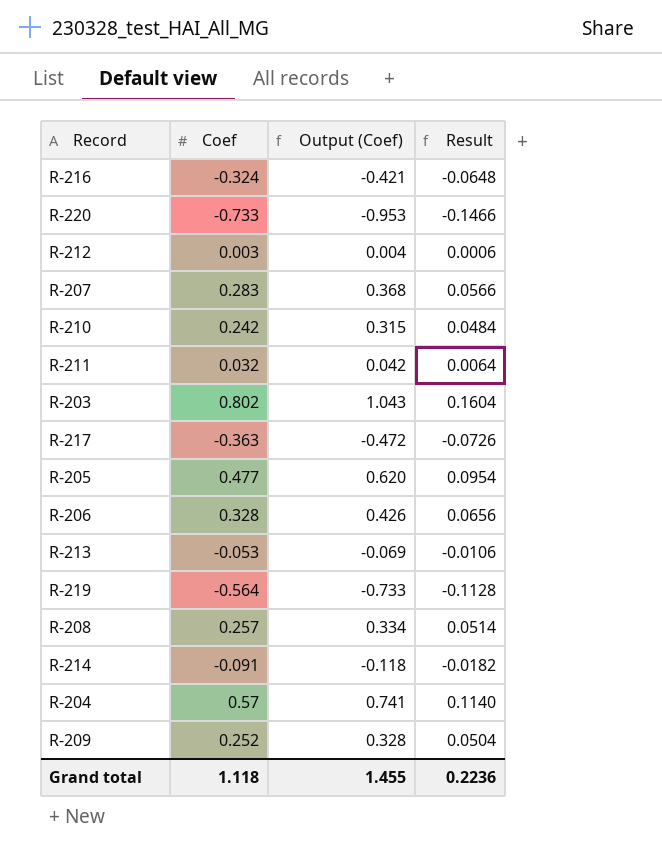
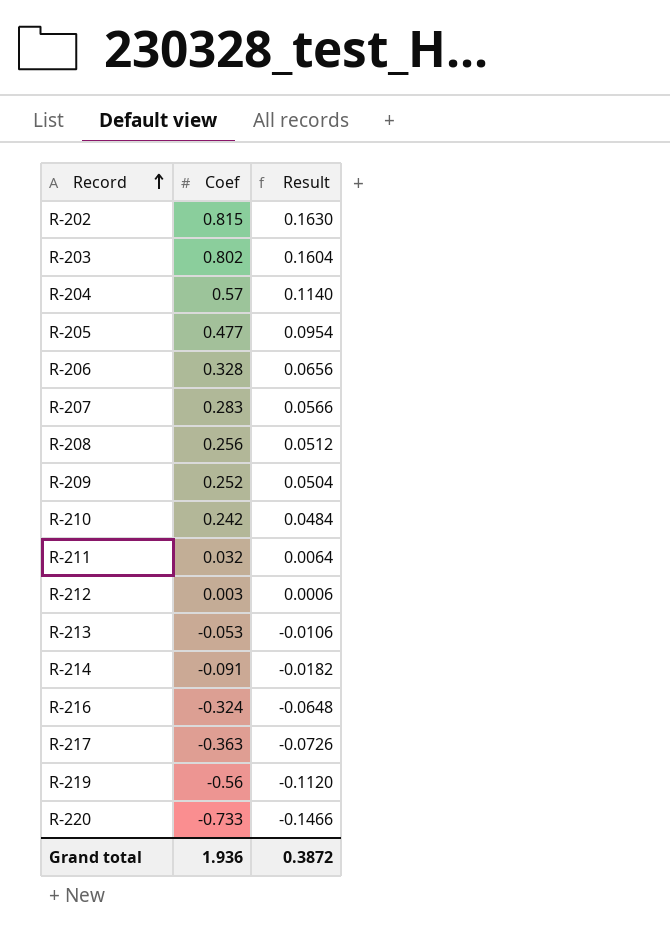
row order: none -> Record ascending
column Output (Coef) | formula: [Coef] * 1.3 -> none
row R-202: none -> 0.815 | 0.1630
R-208 | Coef: 0.257 -> 0.256
R-208 | Result: 0.0514 -> 0.0512
R-219 | Coef: -0.564 -> -0.56
R-219 | Result: -0.1128 -> -0.1120
Grand total | Coef: 1.118 -> 1.936
Grand total | Result: 0.2236 -> 0.3872

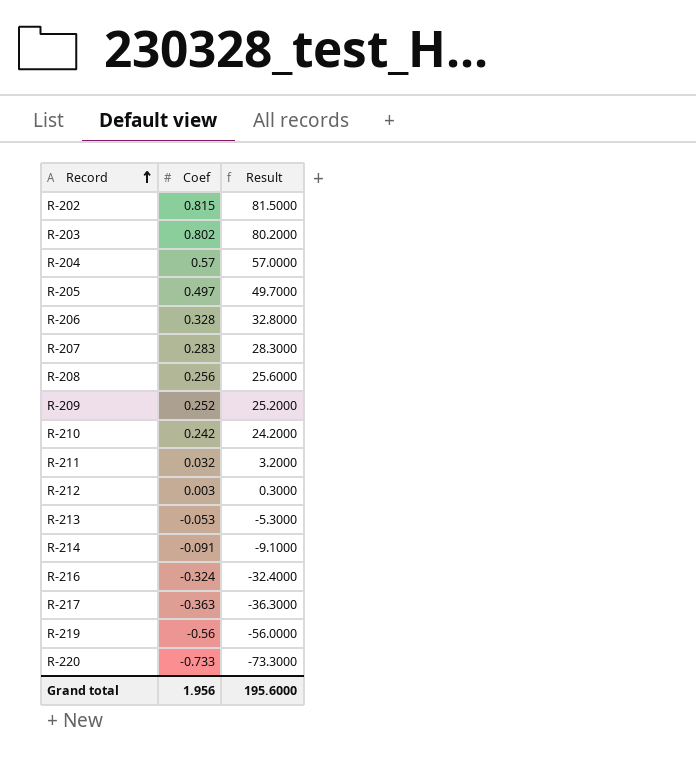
column Result | formula: [Coef] * 0.2 -> [Coef] * 100
R-205 | Coef: 0.477 -> 0.497
Grand total | Coef: 1.936 -> 1.956
Grand total | Result: 0.3872 -> 195.6000

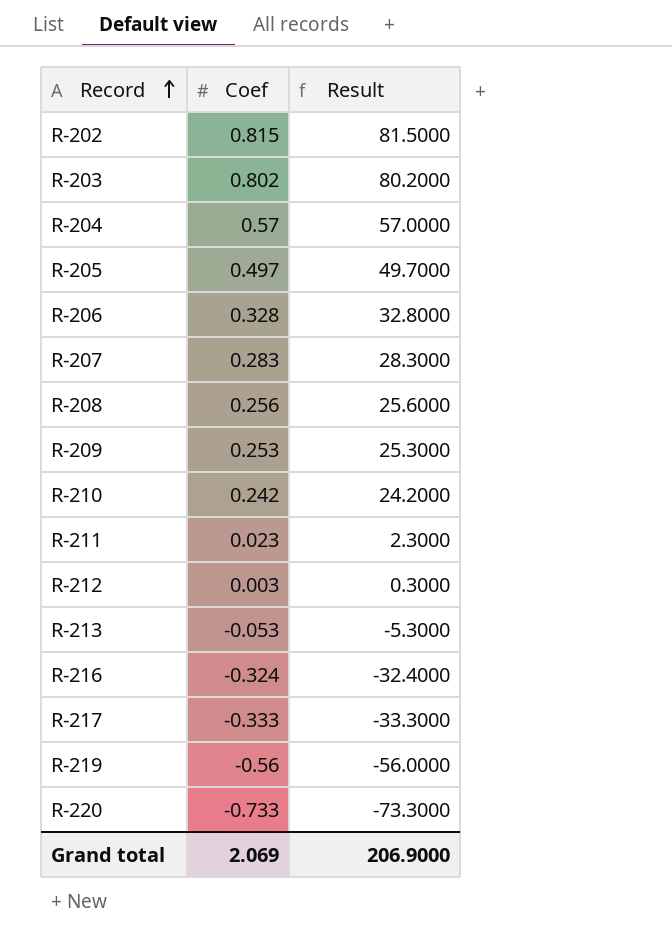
row R-214: -0.091 | -9.1000 -> none
R-209 | Coef: 0.252 -> 0.253
R-209 | Result: 25.2000 -> 25.3000
R-211 | Coef: 0.032 -> 0.023
R-211 | Result: 3.2000 -> 2.3000
R-217 | Coef: -0.363 -> -0.333
R-217 | Result: -36.3000 -> -33.3000
Grand total | Coef: 1.956 -> 2.069
Grand total | Result: 195.6000 -> 206.9000

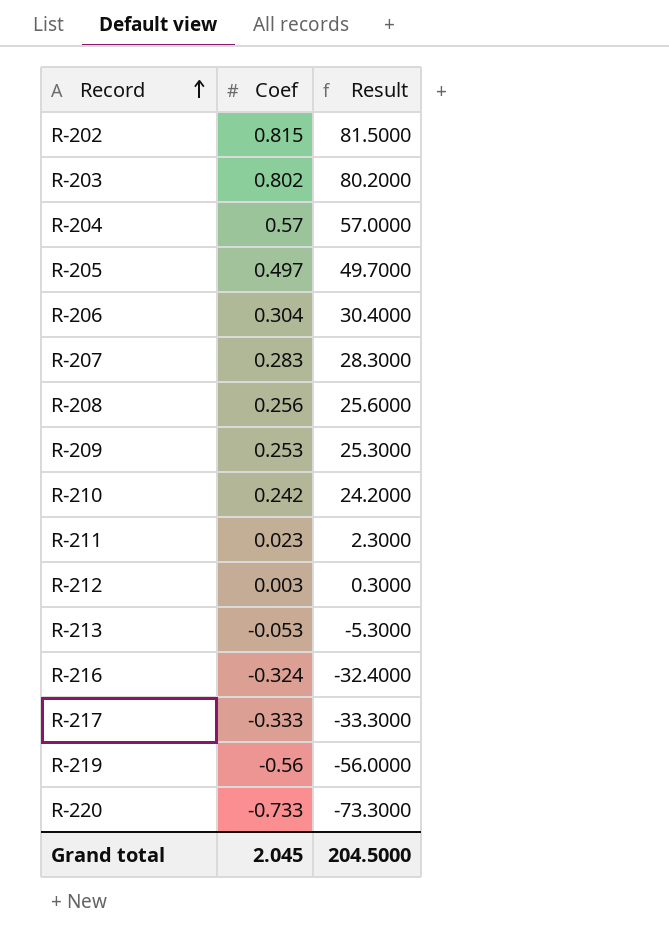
R-206 | Coef: 0.328 -> 0.304
R-206 | Result: 32.8000 -> 30.4000
Grand total | Coef: 2.069 -> 2.045
Grand total | Result: 206.9000 -> 204.5000

